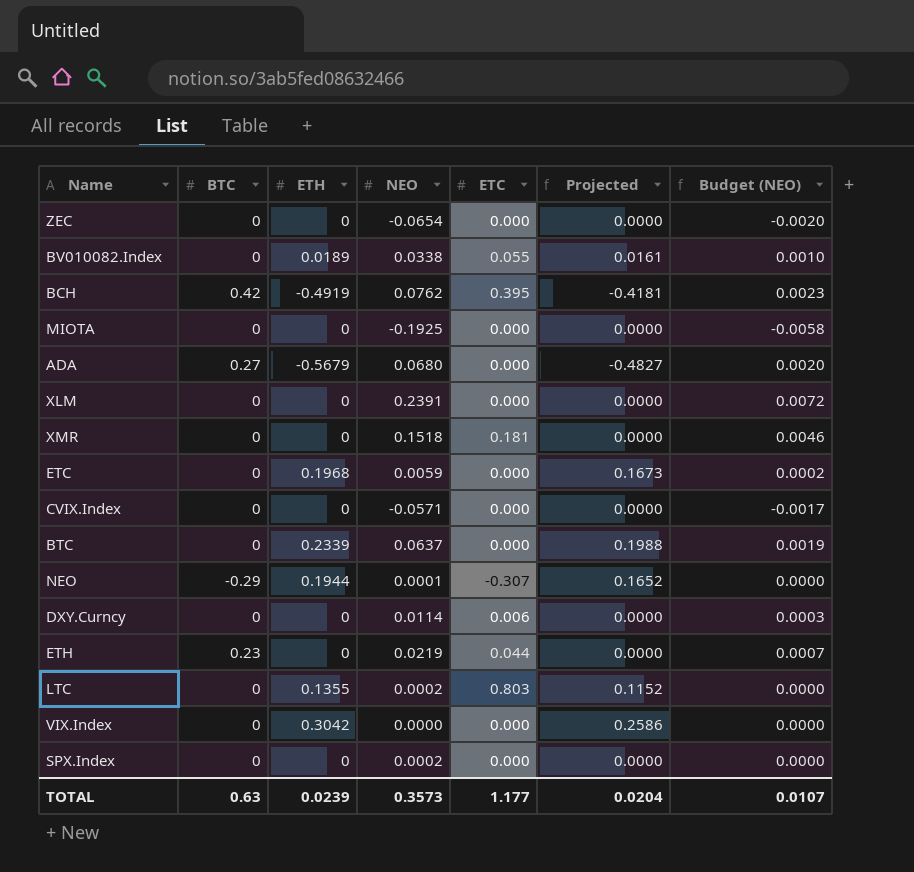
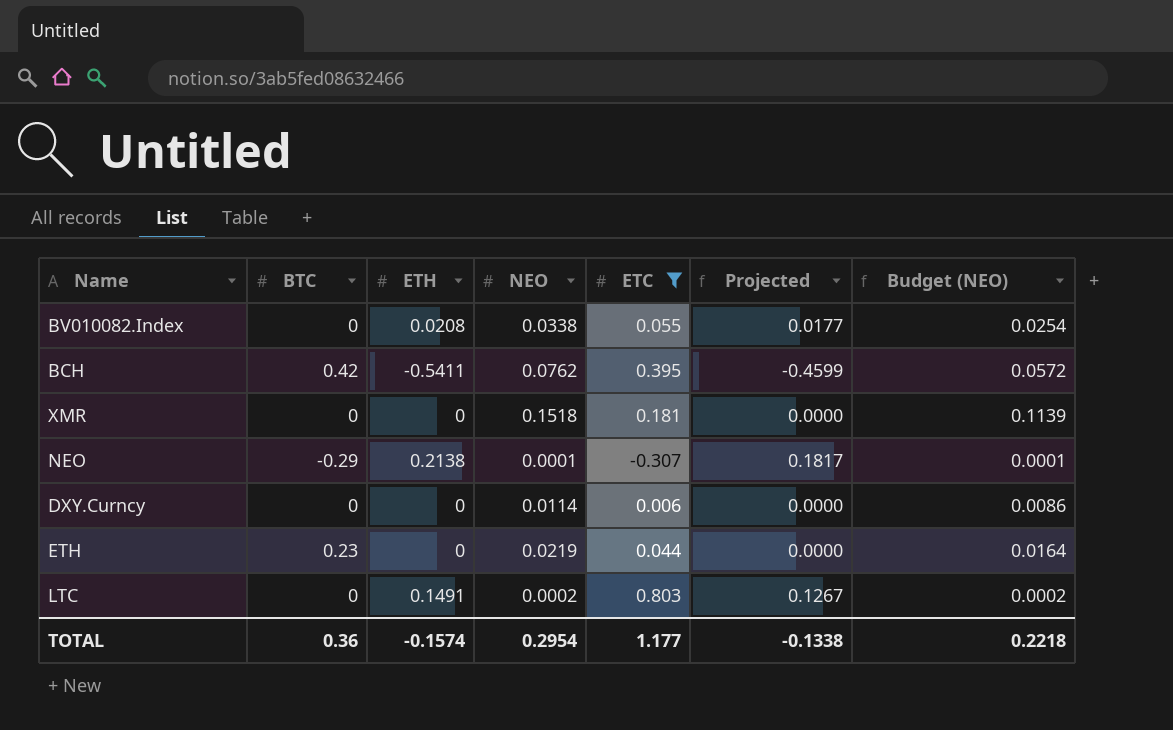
filter: none -> ETC != 0.000
column Budget (NEO) | formula: [NEO] * 0.03 -> [NEO] * 0.75
BV010082.Index | ETH: 0.0189 -> 0.0208
BV010082.Index | Projected: 0.0161 -> 0.0177
BCH | ETH: -0.4919 -> -0.5411
BCH | Projected: -0.4181 -> -0.4599
NEO | ETH: 0.1944 -> 0.2138
NEO | Projected: 0.1652 -> 0.1817
LTC | ETH: 0.1355 -> 0.1491
LTC | Projected: 0.1152 -> 0.1267
TOTAL | BTC: 0.63 -> 0.36
TOTAL | ETH: 0.0239 -> -0.1574
TOTAL | NEO: 0.3573 -> 0.2954
TOTAL | Projected: 0.0204 -> -0.1338
TOTAL | Budget (NEO): 0.0107 -> 0.2218

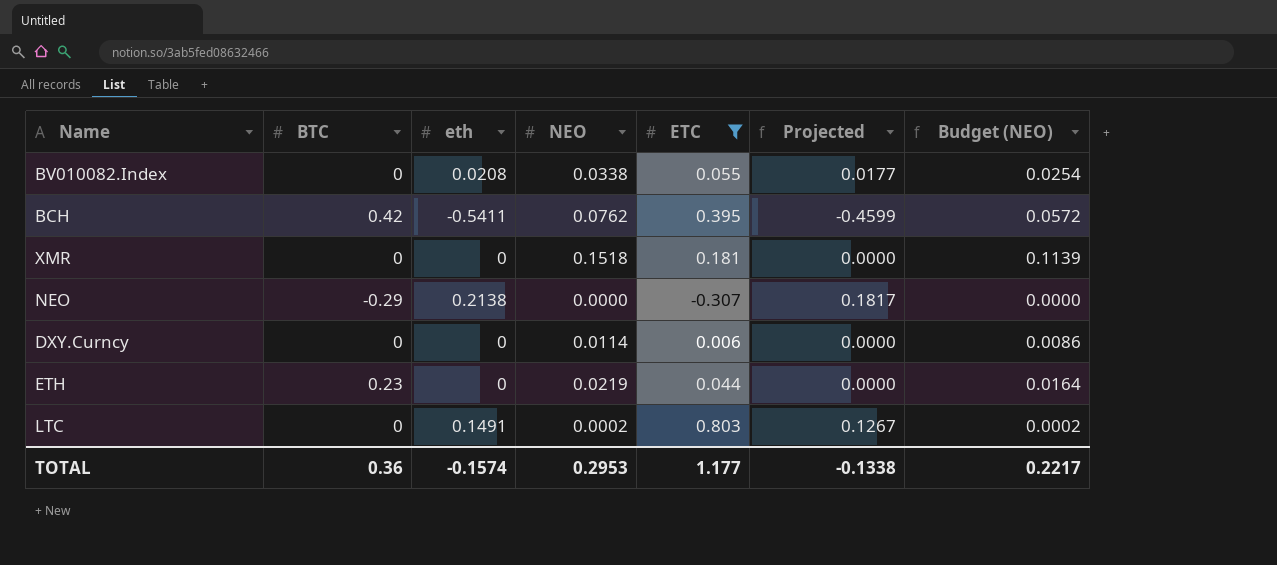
column name: ETH -> eth
NEO | NEO: 0.0001 -> 0.0000
NEO | Budget (NEO): 0.0001 -> 0.0000
TOTAL | NEO: 0.2954 -> 0.2953
TOTAL | Budget (NEO): 0.2218 -> 0.2217

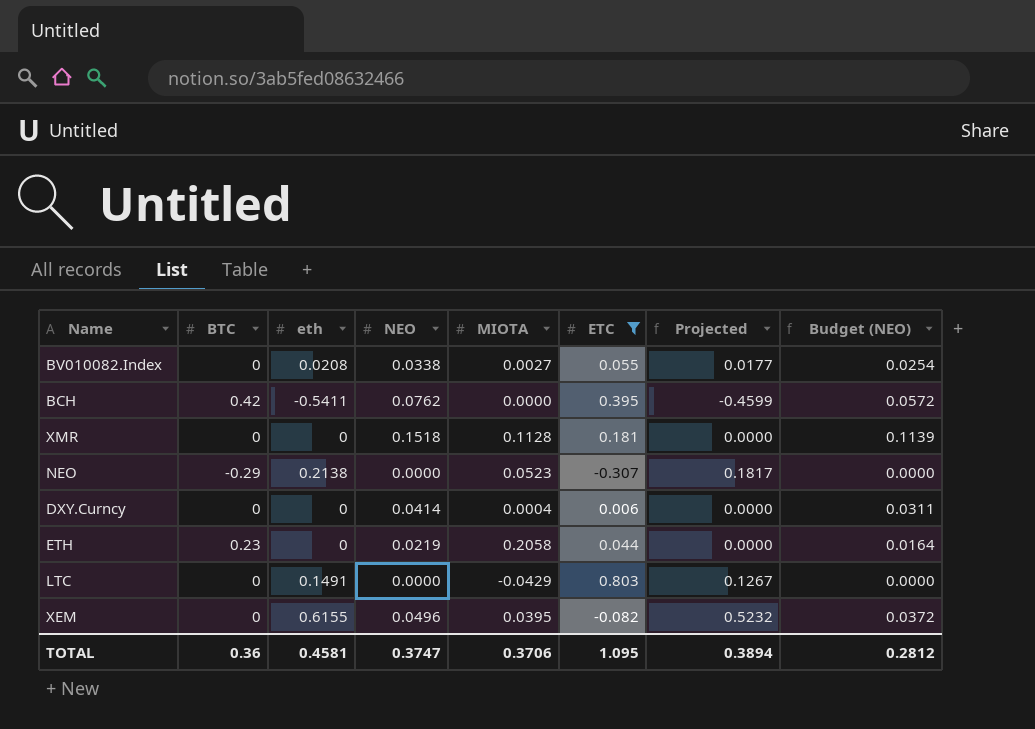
column MIOTA | position: none -> 5
DXY.Curncy | NEO: 0.0114 -> 0.0414
DXY.Curncy | Budget (NEO): 0.0086 -> 0.0311
LTC | NEO: 0.0002 -> 0.0000
LTC | Budget (NEO): 0.0002 -> 0.0000
row XEM: none -> 0 | 0.6155 | 0.0496 | 0.0395 | -0.082 | 0.5232 | 0.0372
TOTAL | eth: -0.1574 -> 0.4581
TOTAL | NEO: 0.2953 -> 0.3747
TOTAL | ETC: 1.177 -> 1.095
TOTAL | Projected: -0.1338 -> 0.3894
TOTAL | Budget (NEO): 0.2217 -> 0.2812

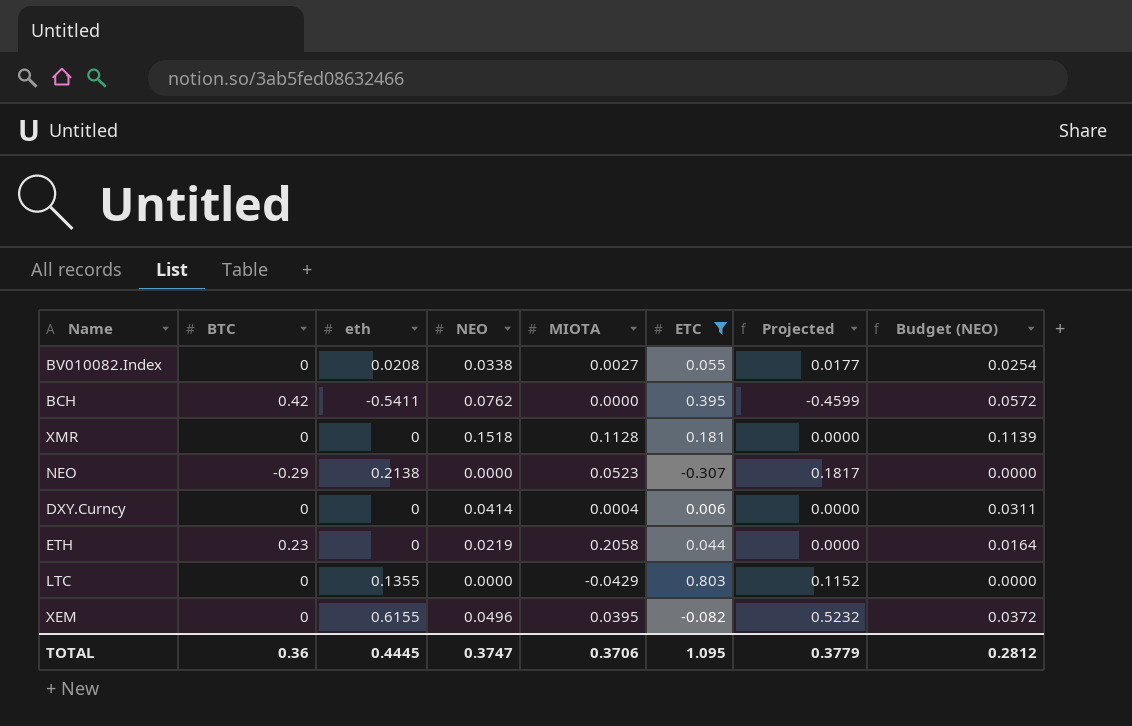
LTC | eth: 0.1491 -> 0.1355
LTC | Projected: 0.1267 -> 0.1152
TOTAL | eth: 0.4581 -> 0.4445
TOTAL | Projected: 0.3894 -> 0.3779

